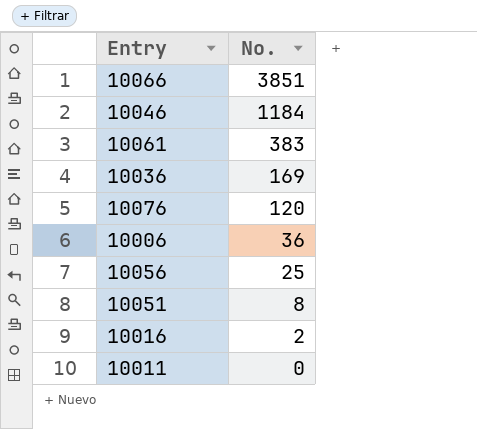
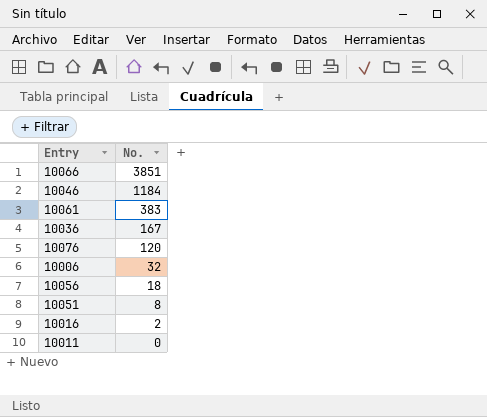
10036 | No.: 169 -> 167
10006 | No.: 36 -> 32
10056 | No.: 25 -> 18

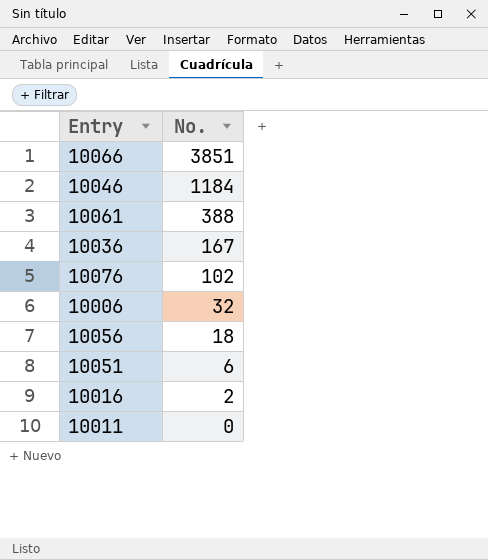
10061 | No.: 383 -> 388
10076 | No.: 120 -> 102
10051 | No.: 8 -> 6

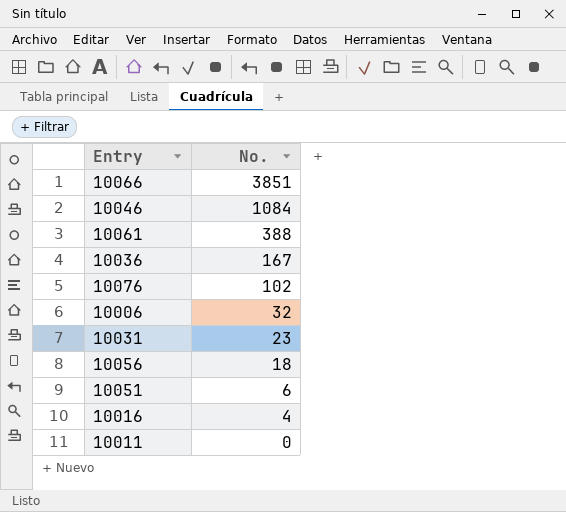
10046 | No.: 1184 -> 1084
row 10031: none -> 23
10016 | No.: 2 -> 4

